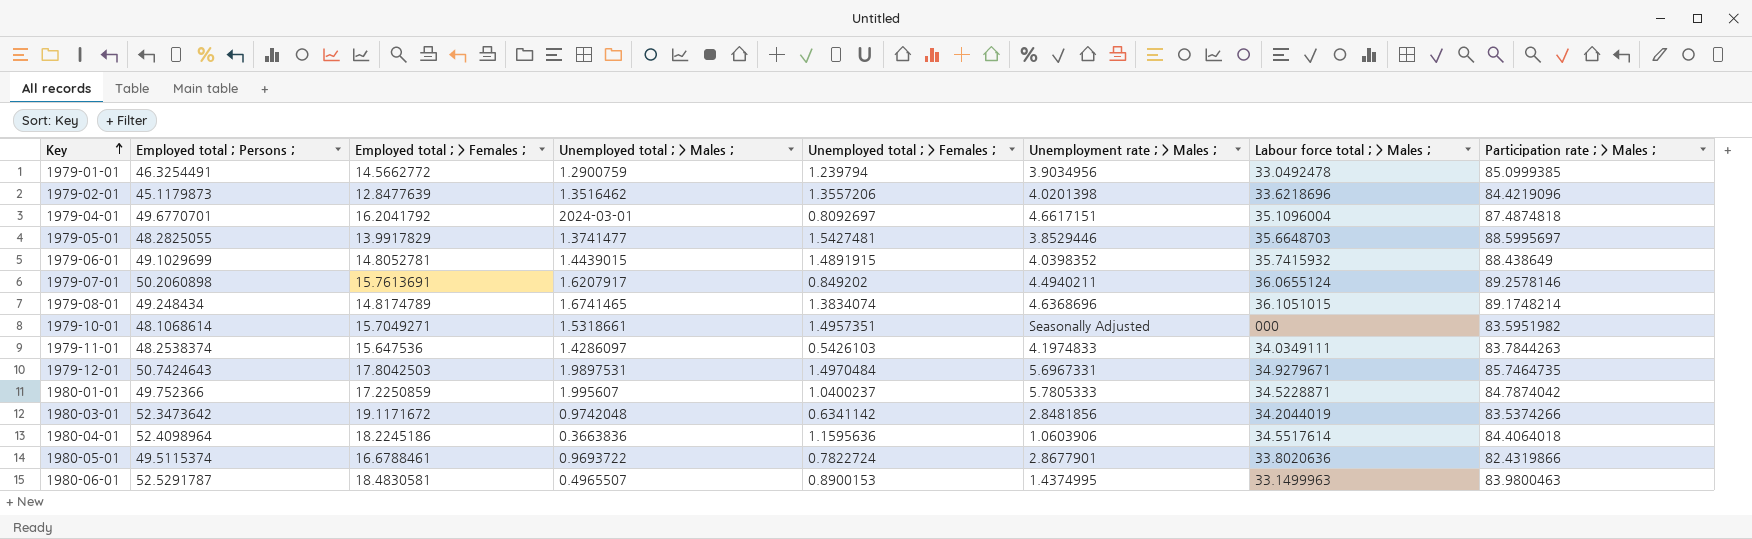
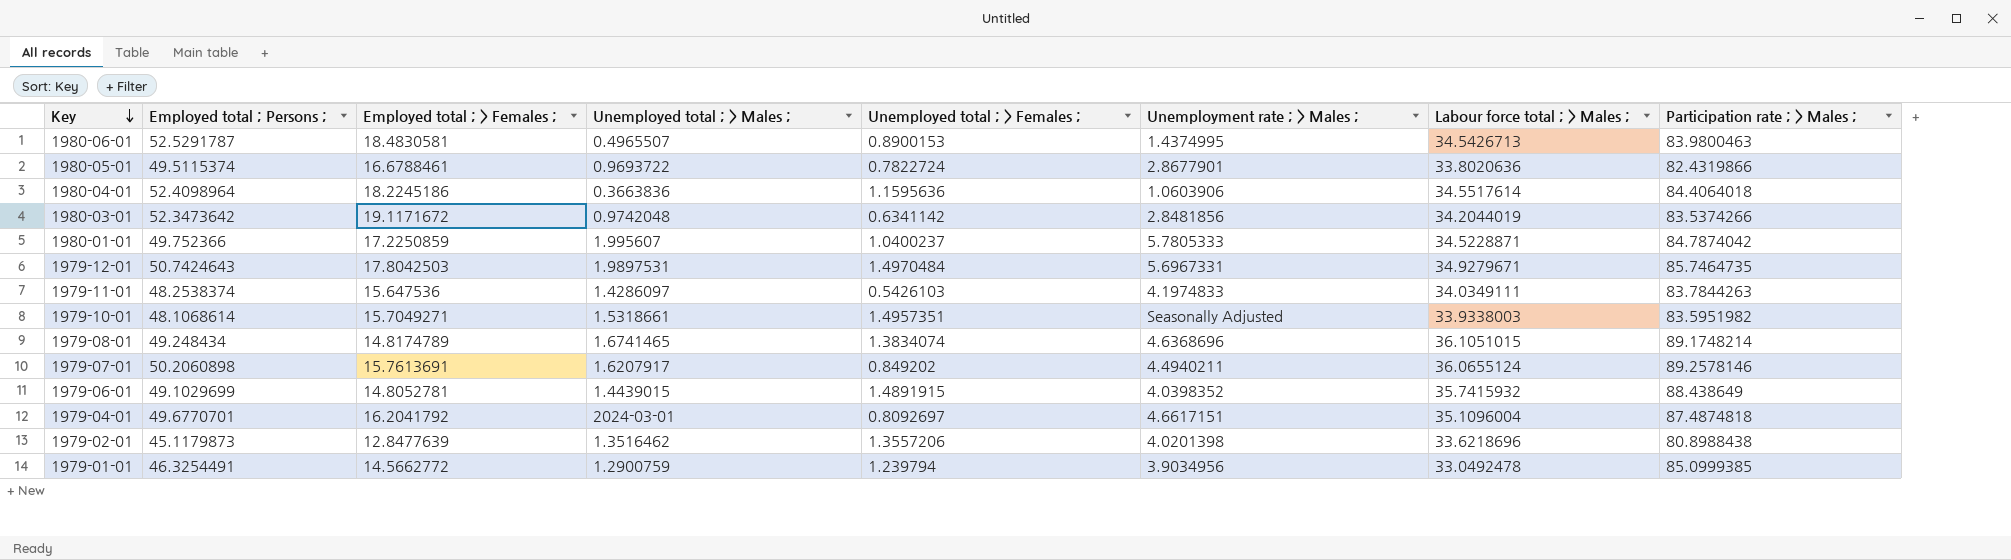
row order: Key ascending -> Key descending
row 1979-05-01: 48.2825055 | 13.9917829 | 1.3741477 | 1.5427481 | 3.8529446 | 35.6648703 | 88.5995697 -> none
1980-06-01 | Labour force total ; > Males ;: 33.1499963 -> 34.5426713
1979-10-01 | Labour force total ; > Males ;: 000 -> 33.9338003
1979-02-01 | Participation rate ; > Males ;: 84.4219096 -> 80.8988438

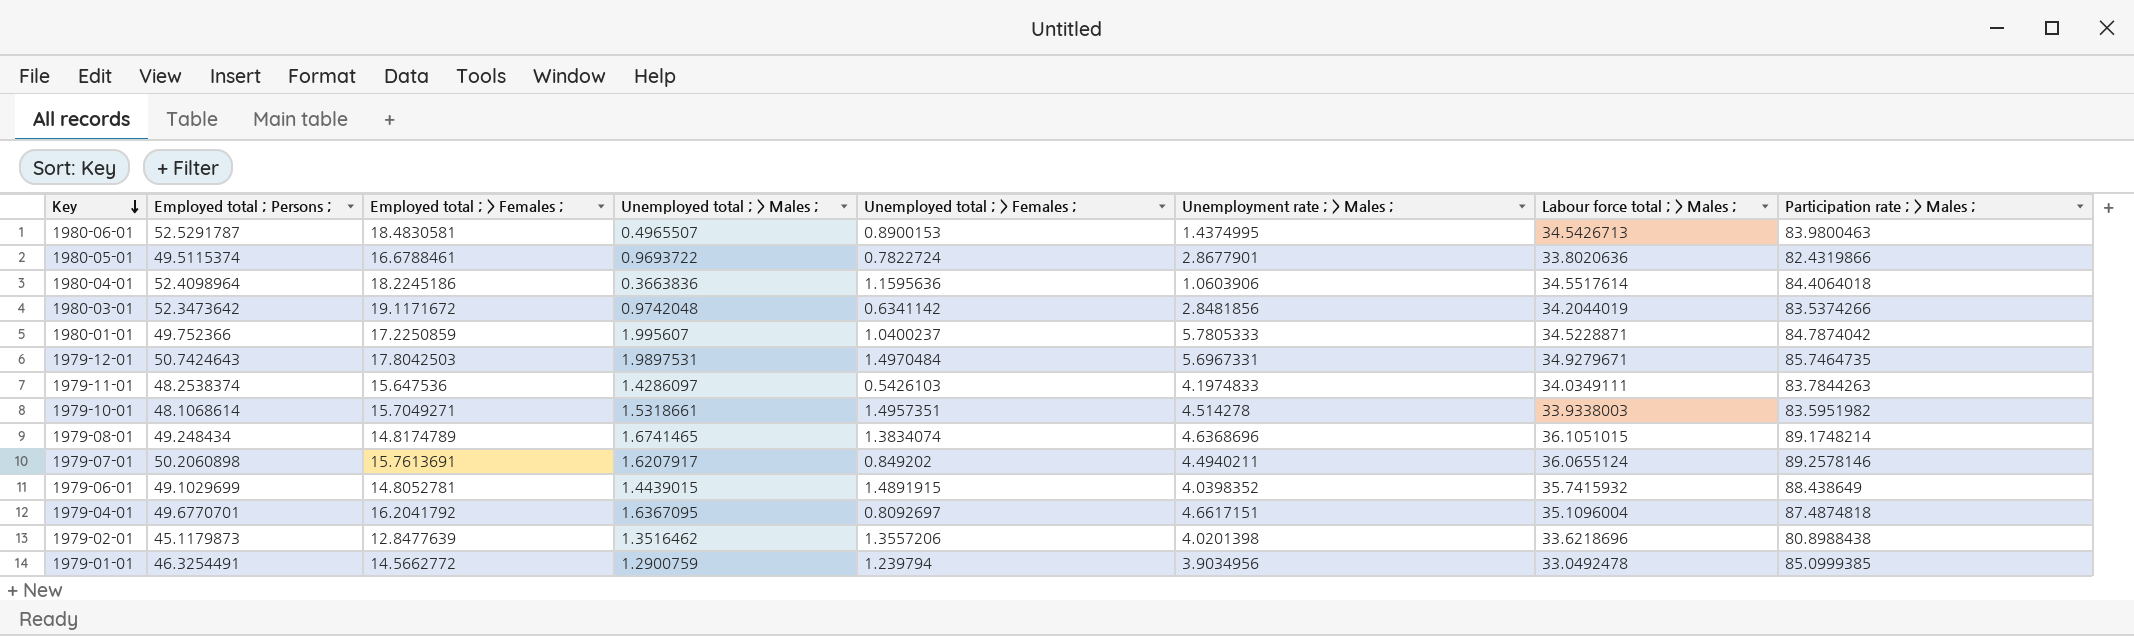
1979-10-01 | Unemployment rate ; > Males ;: Seasonally Adjusted -> 4.514278
1979-04-01 | Unemployed total ; > Males ;: 2024-03-01 -> 1.6367095

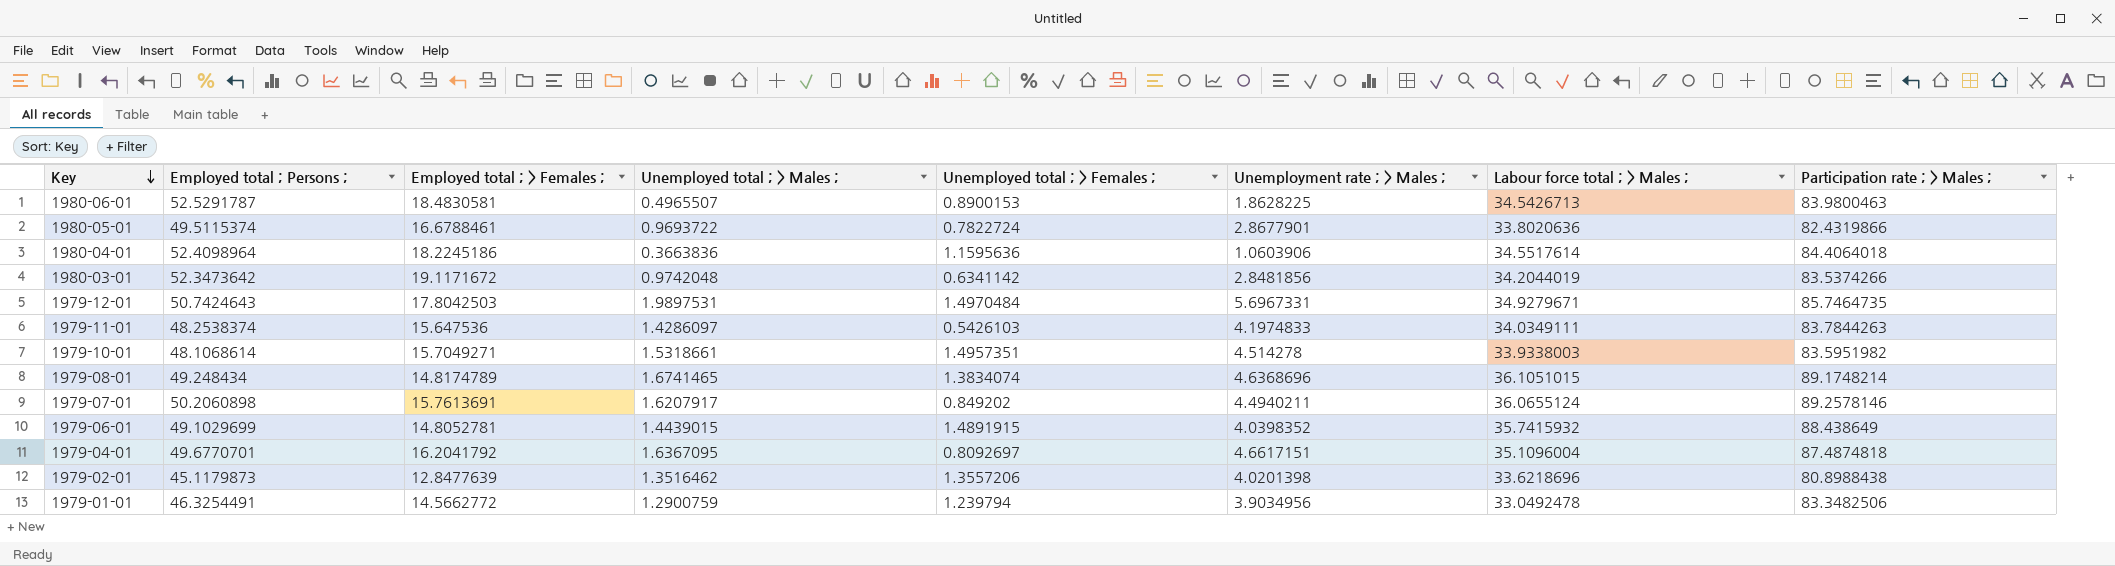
row 1980-01-01: 49.752366 | 17.2250859 | 1.995607 | 1.0400237 | 5.7805333 | 34.5228871 | 84.7874042 -> none
1980-06-01 | Unemployment rate ; > Males ;: 1.4374995 -> 1.8628225
1979-01-01 | Participation rate ; > Males ;: 85.0999385 -> 83.3482506

